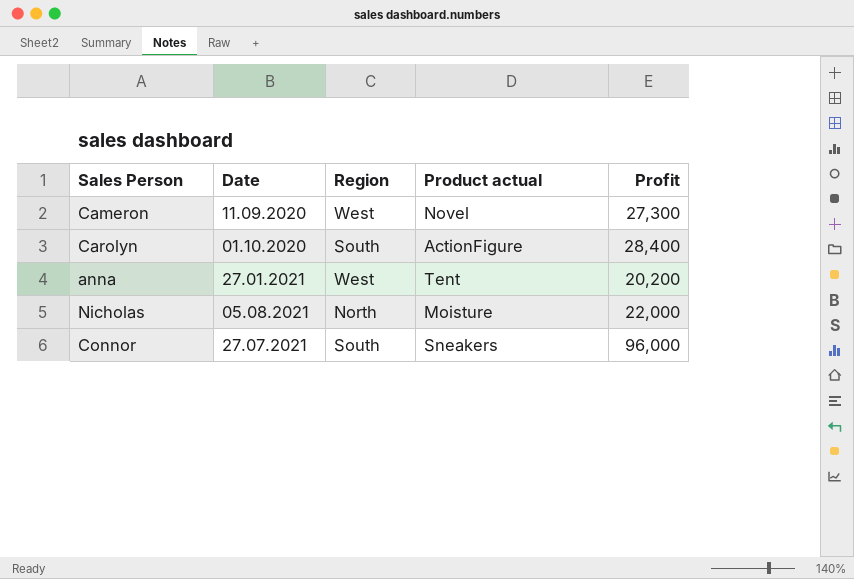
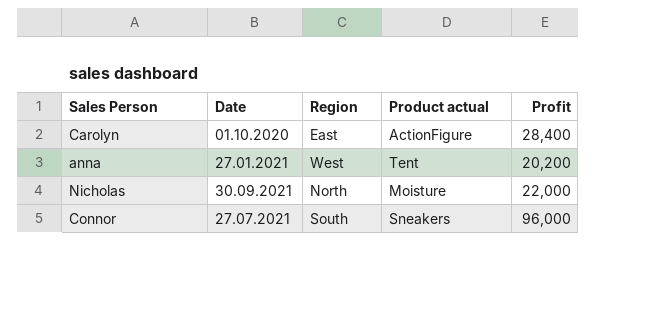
row Cameron: 11.09.2020 | West | Novel | 27,300 -> none
Carolyn | Region: South -> East
Nicholas | Date: 05.08.2021 -> 30.09.2021

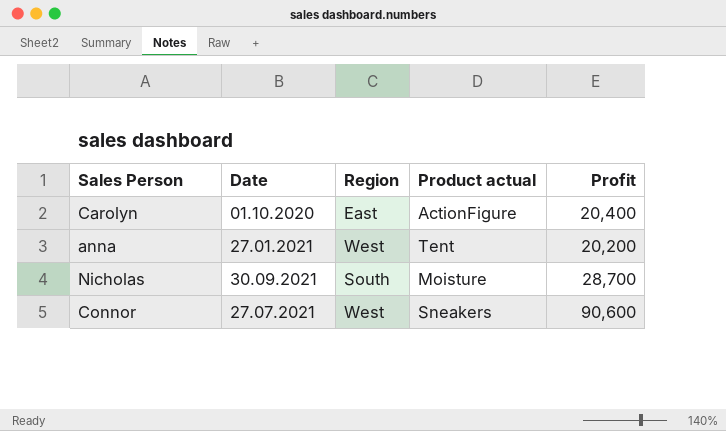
Carolyn | Profit: 28,400 -> 20,400
Nicholas | Region: North -> South
Nicholas | Profit: 22,000 -> 28,700
Connor | Region: South -> West
Connor | Profit: 96,000 -> 90,600

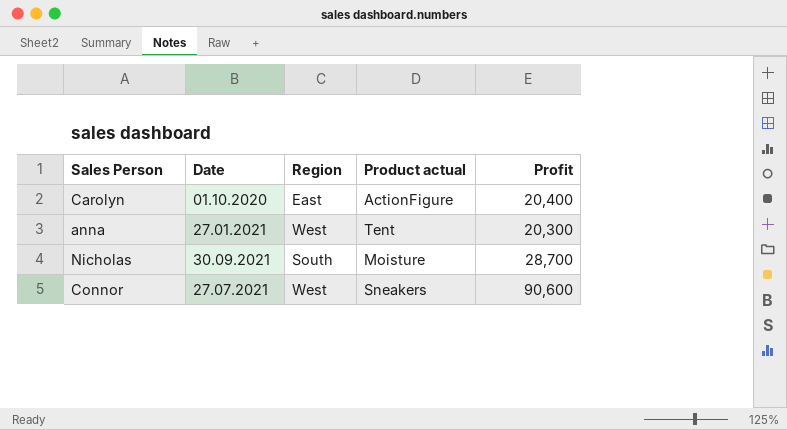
anna | Profit: 20,200 -> 20,300

